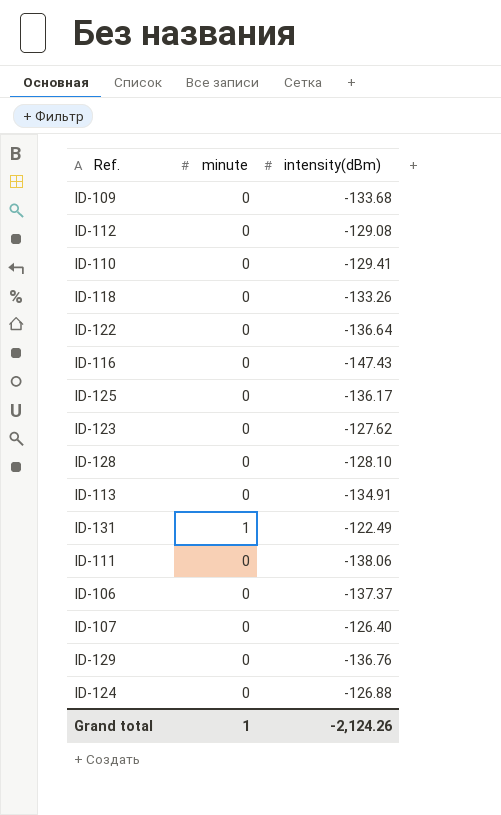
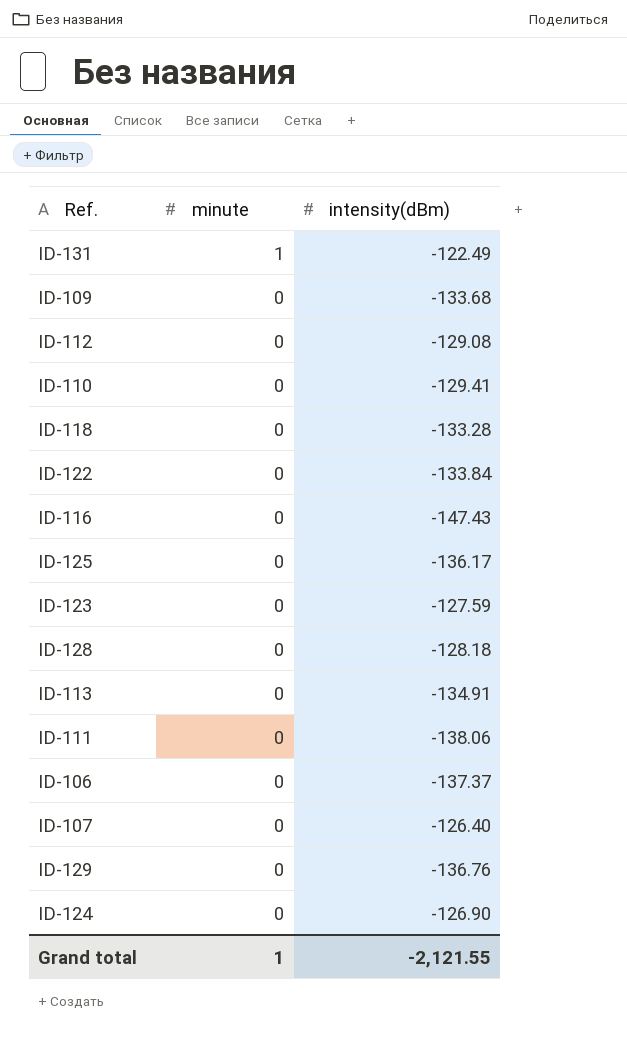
row order: none -> minute descending
ID-118 | intensity(dBm): -133.26 -> -133.28
ID-122 | intensity(dBm): -136.64 -> -133.84
ID-123 | intensity(dBm): -127.62 -> -127.59
ID-128 | intensity(dBm): -128.10 -> -128.18
ID-124 | intensity(dBm): -126.88 -> -126.90
Grand total | intensity(dBm): -2,124.26 -> -2,121.55

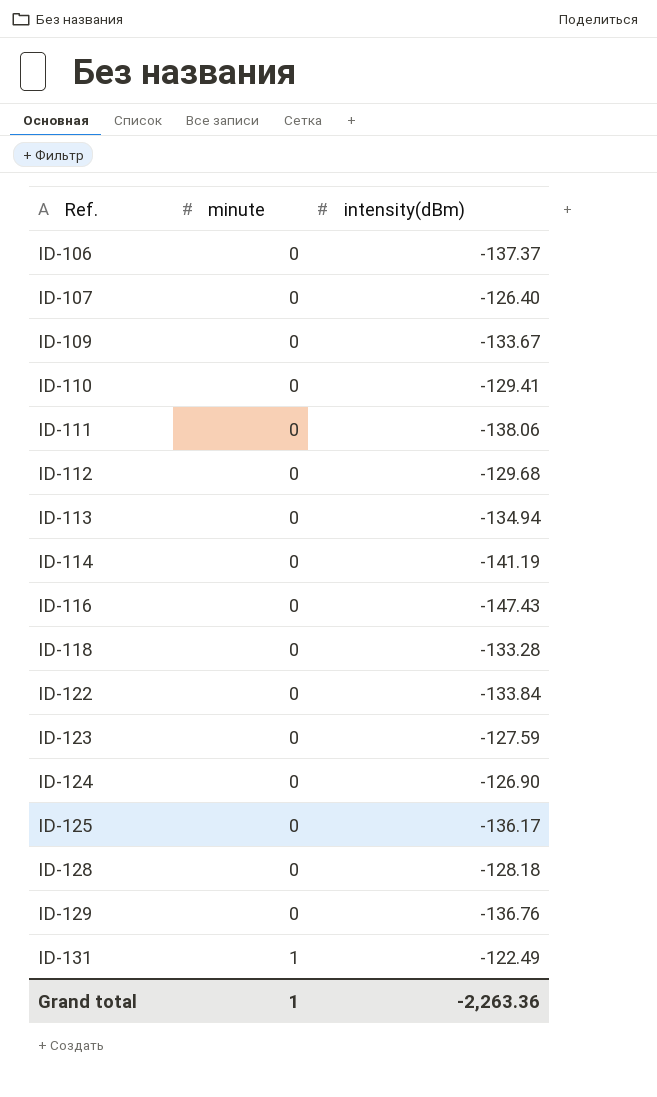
row order: minute descending -> Ref. ascending
ID-109 | intensity(dBm): -133.68 -> -133.67
ID-112 | intensity(dBm): -129.08 -> -129.68
ID-113 | intensity(dBm): -134.91 -> -134.94
row ID-114: none -> 0 | -141.19
Grand total | intensity(dBm): -2,121.55 -> -2,263.36

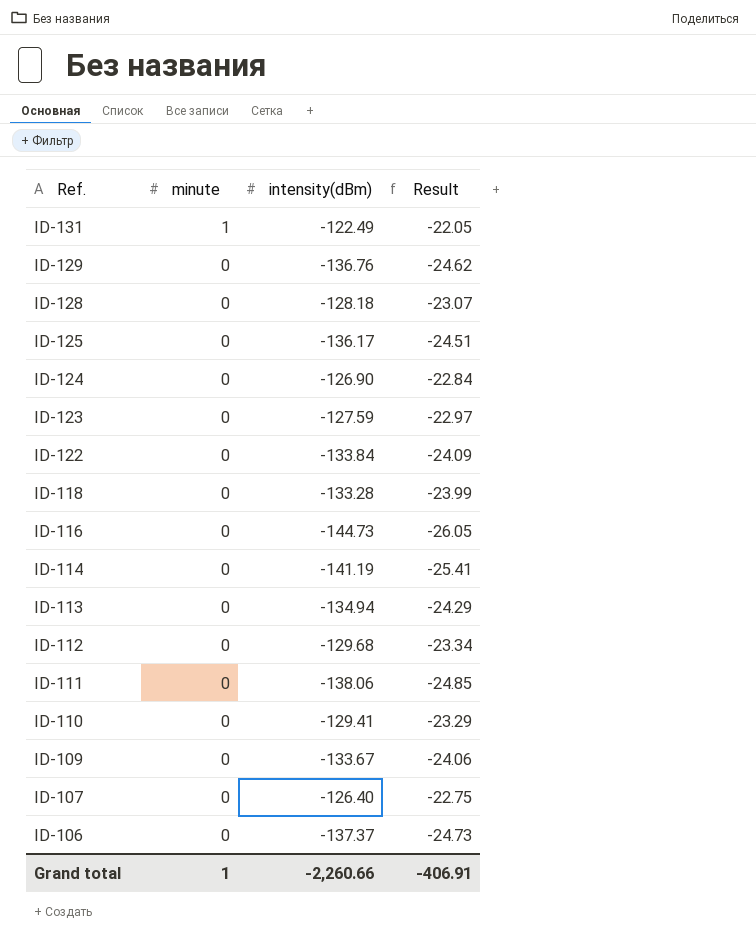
row order: Ref. ascending -> Ref. descending
column Result | formula: none -> [intensity(dBm)] * 0.18
ID-116 | intensity(dBm): -147.43 -> -144.73
Grand total | intensity(dBm): -2,263.36 -> -2,260.66

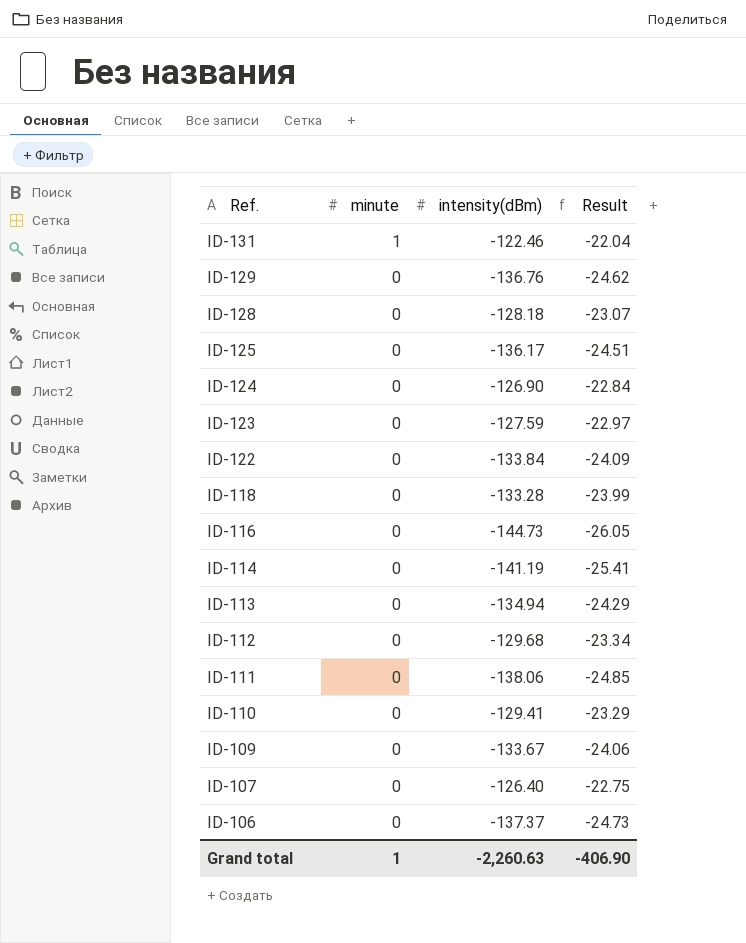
ID-131 | intensity(dBm): -122.49 -> -122.46
ID-131 | Result: -22.05 -> -22.04
Grand total | intensity(dBm): -2,260.66 -> -2,260.63
Grand total | Result: -406.91 -> -406.90

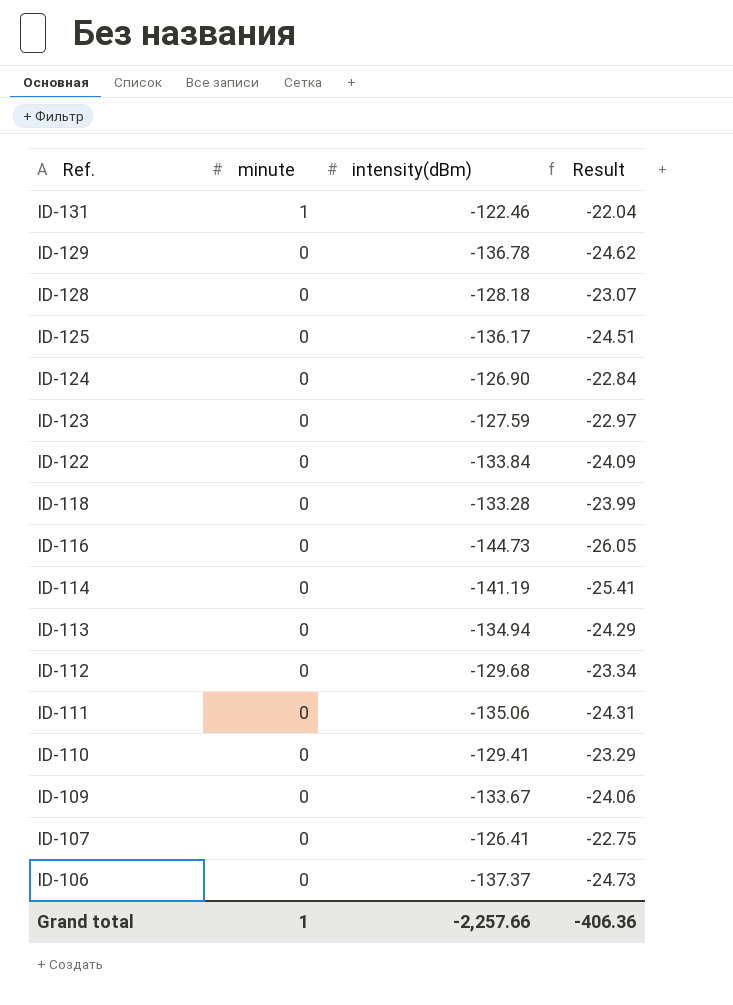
ID-129 | intensity(dBm): -136.76 -> -136.78
ID-111 | intensity(dBm): -138.06 -> -135.06
ID-111 | Result: -24.85 -> -24.31
ID-107 | intensity(dBm): -126.40 -> -126.41
Grand total | intensity(dBm): -2,260.63 -> -2,257.66
Grand total | Result: -406.90 -> -406.36

